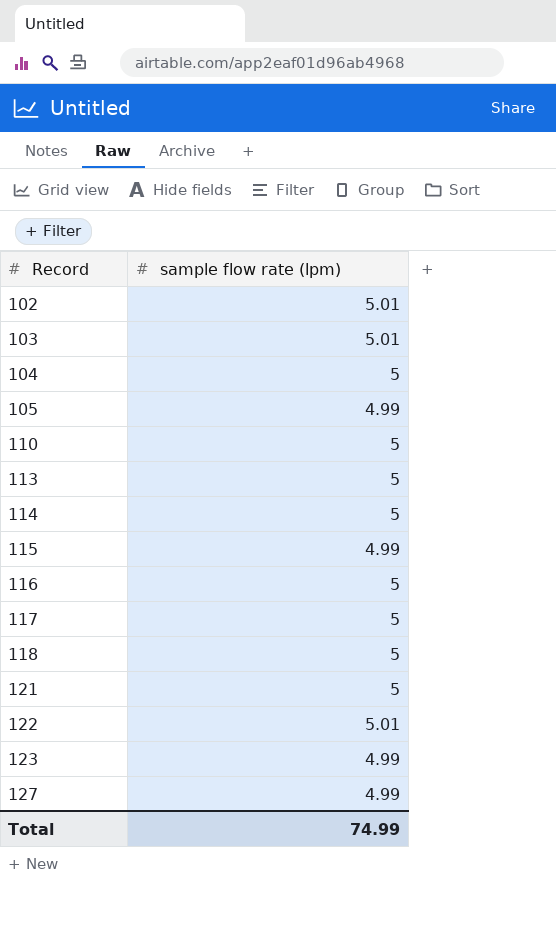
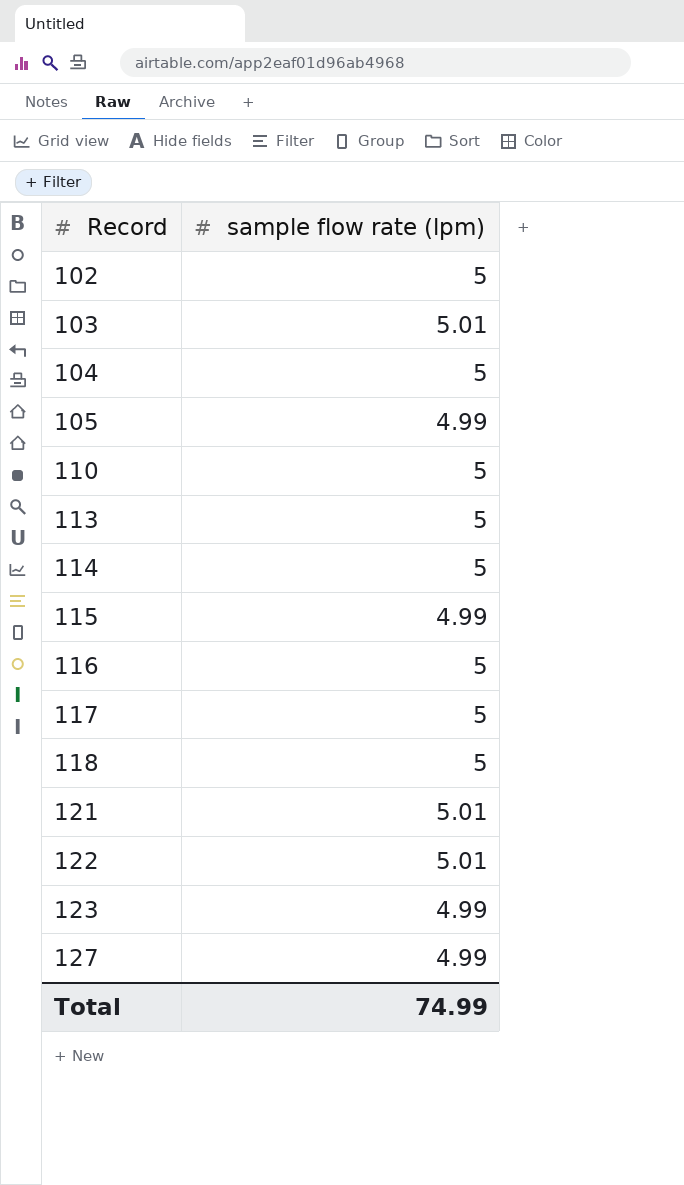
102 | sample flow rate (lpm): 5.01 -> 5
121 | sample flow rate (lpm): 5 -> 5.01

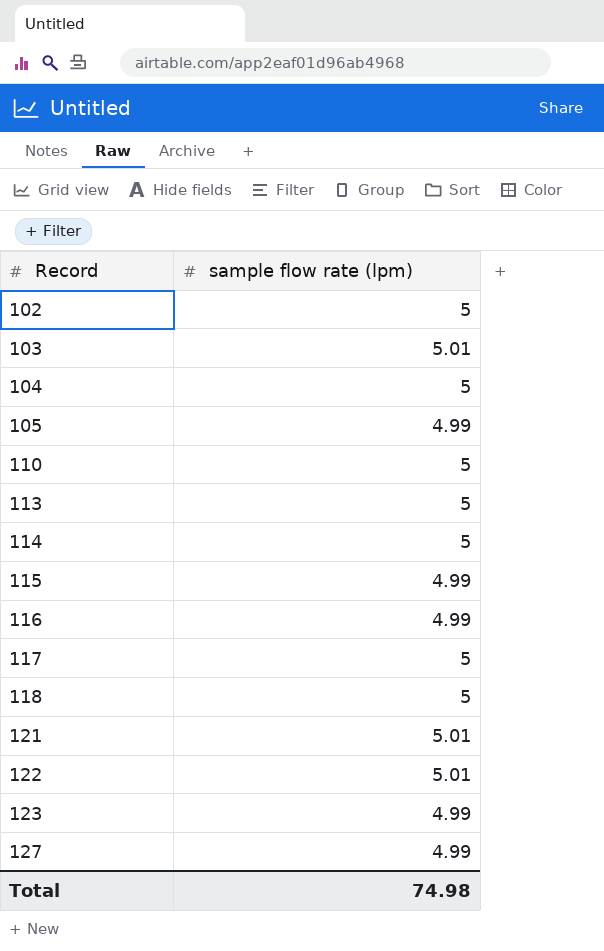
116 | sample flow rate (lpm): 5 -> 4.99
Total | sample flow rate (lpm): 74.99 -> 74.98

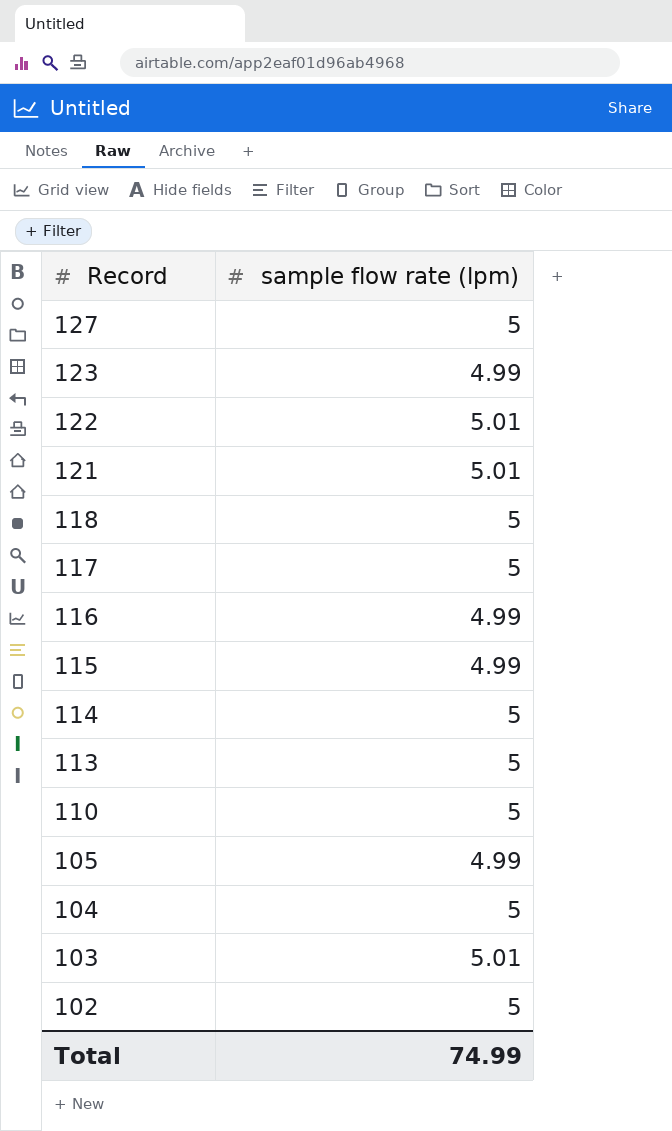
row order: Record ascending -> Record descending
127 | sample flow rate (lpm): 4.99 -> 5
Total | sample flow rate (lpm): 74.98 -> 74.99

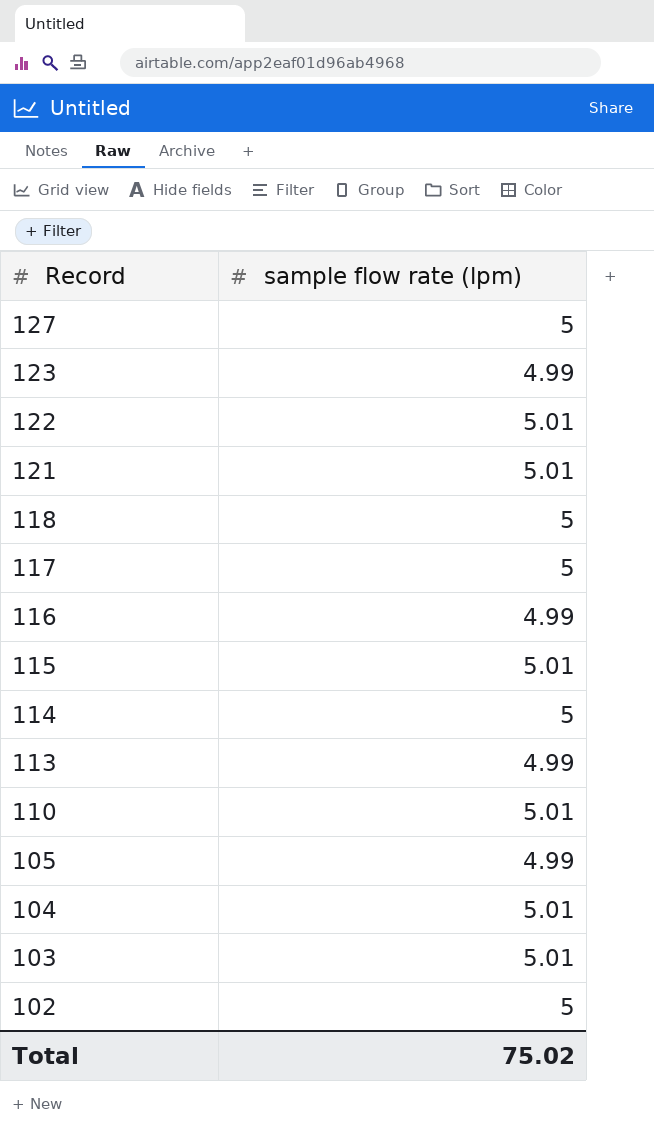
115 | sample flow rate (lpm): 4.99 -> 5.01
113 | sample flow rate (lpm): 5 -> 4.99
110 | sample flow rate (lpm): 5 -> 5.01
104 | sample flow rate (lpm): 5 -> 5.01
Total | sample flow rate (lpm): 74.99 -> 75.02

